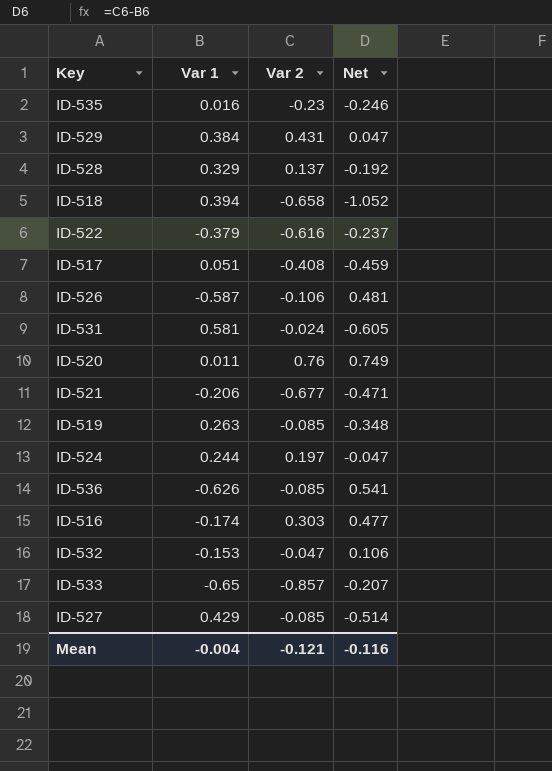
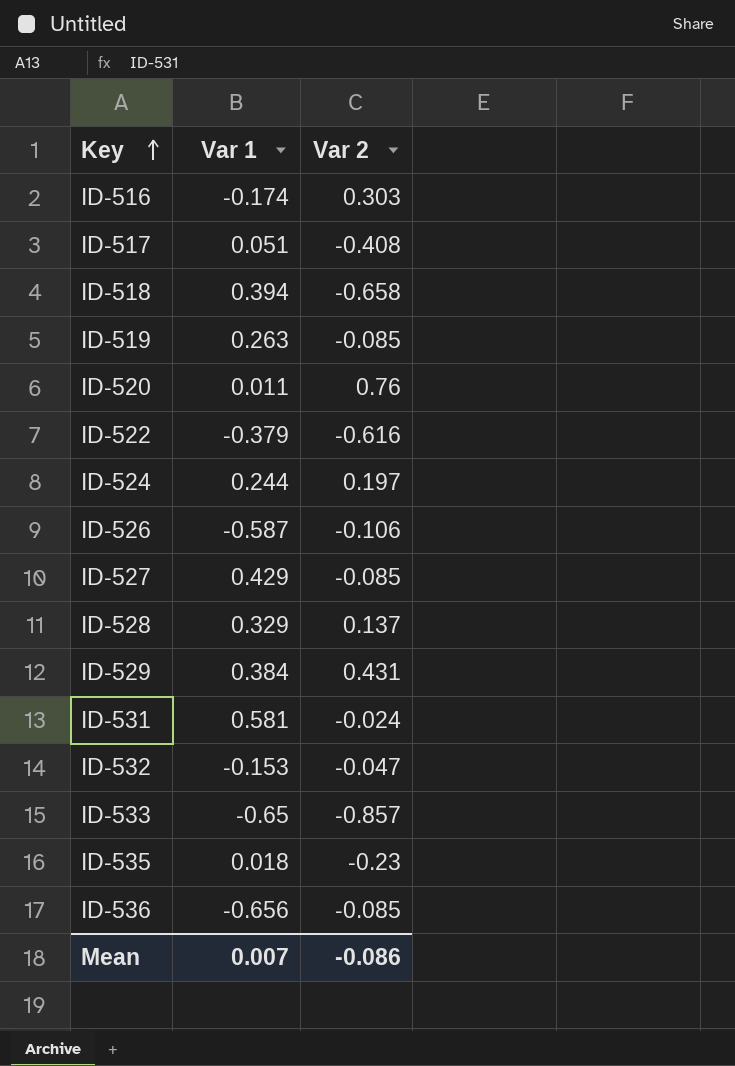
row order: none -> Key ascending
column Net | formula: [Var 2] - [Var 1] -> none
row ID-521: -0.206 | -0.677 | -0.471 -> none
ID-535 | Var 1: 0.016 -> 0.018
ID-536 | Var 1: -0.626 -> -0.656
Mean | Var 1: -0.004 -> 0.007
Mean | Var 2: -0.121 -> -0.086

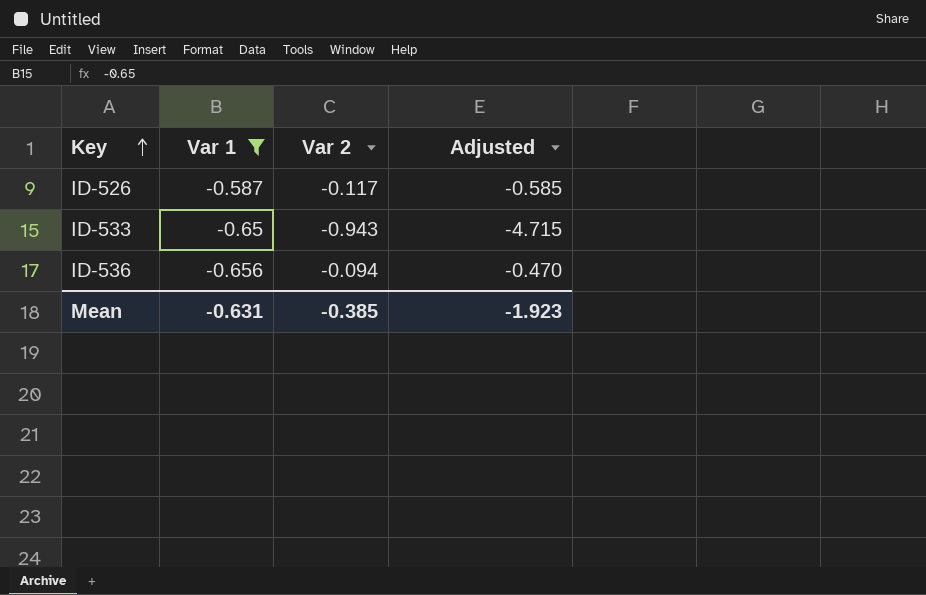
filter: none -> Var 1 <= -0.587
column Adjusted | formula: none -> [Var 2] * 5
ID-526 | Var 2: -0.106 -> -0.117
ID-533 | Var 2: -0.857 -> -0.943
ID-536 | Var 2: -0.085 -> -0.094
Mean | Var 1: 0.007 -> -0.631
Mean | Var 2: -0.086 -> -0.385

